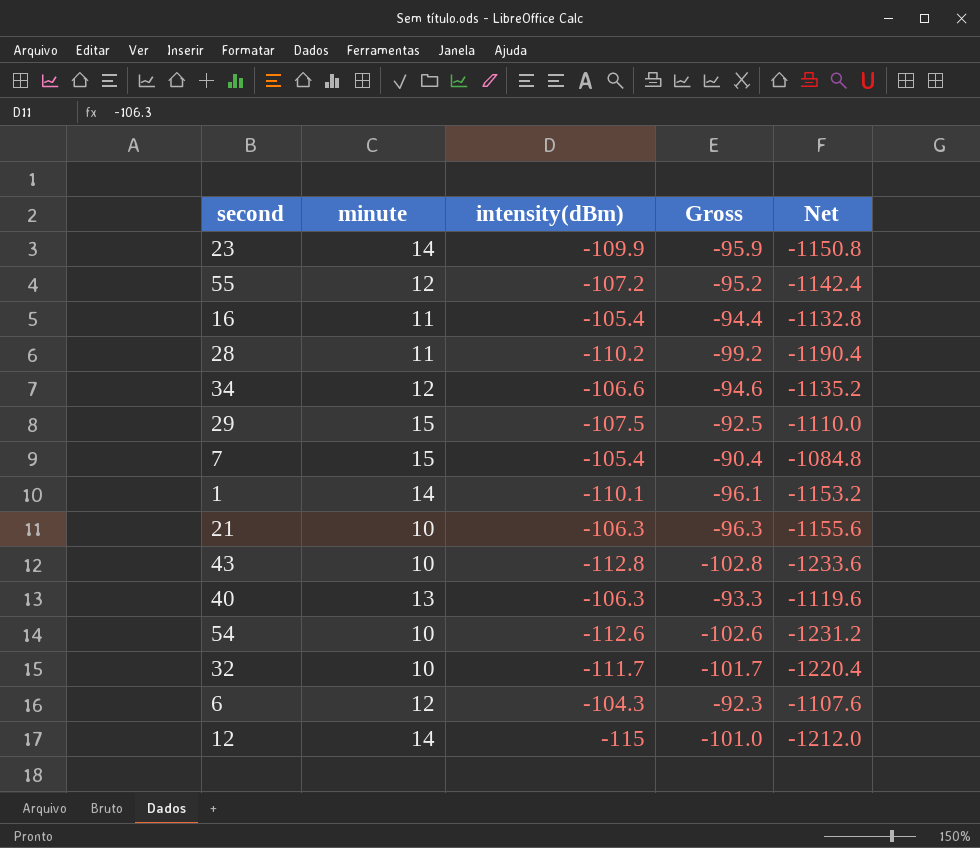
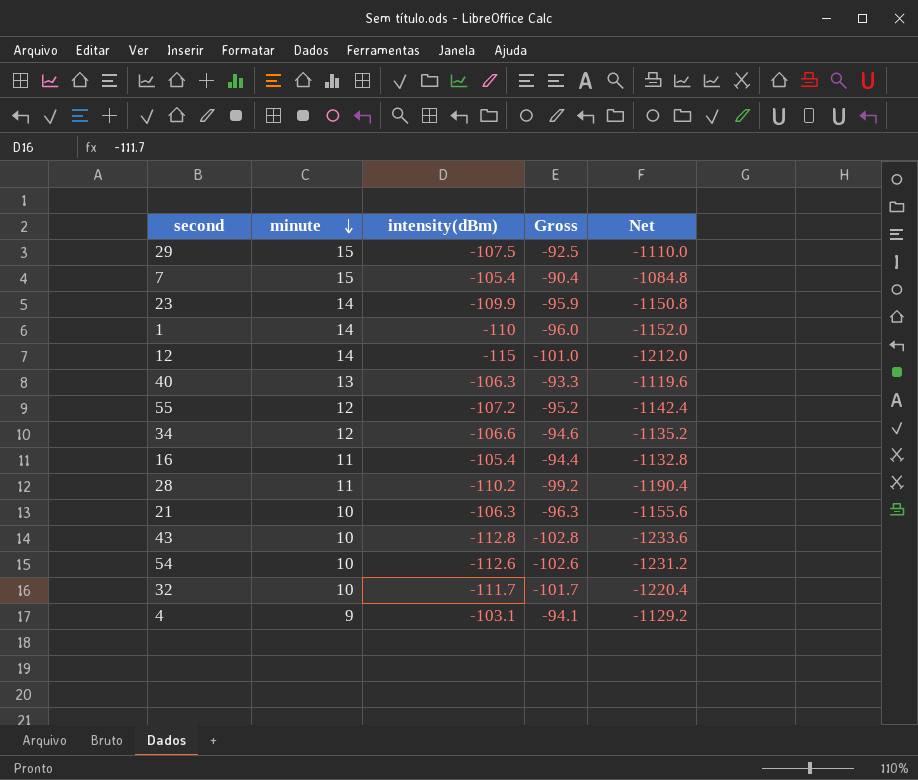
row order: none -> minute descending
row 6: 12 | -104.3 | -92.3 | -1107.6 -> none
1 | intensity(dBm): -110.1 -> -110
1 | Gross: -96.1 -> -96.0
1 | Net: -1153.2 -> -1152.0
row 4: none -> 9 | -103.1 | -94.1 | -1129.2

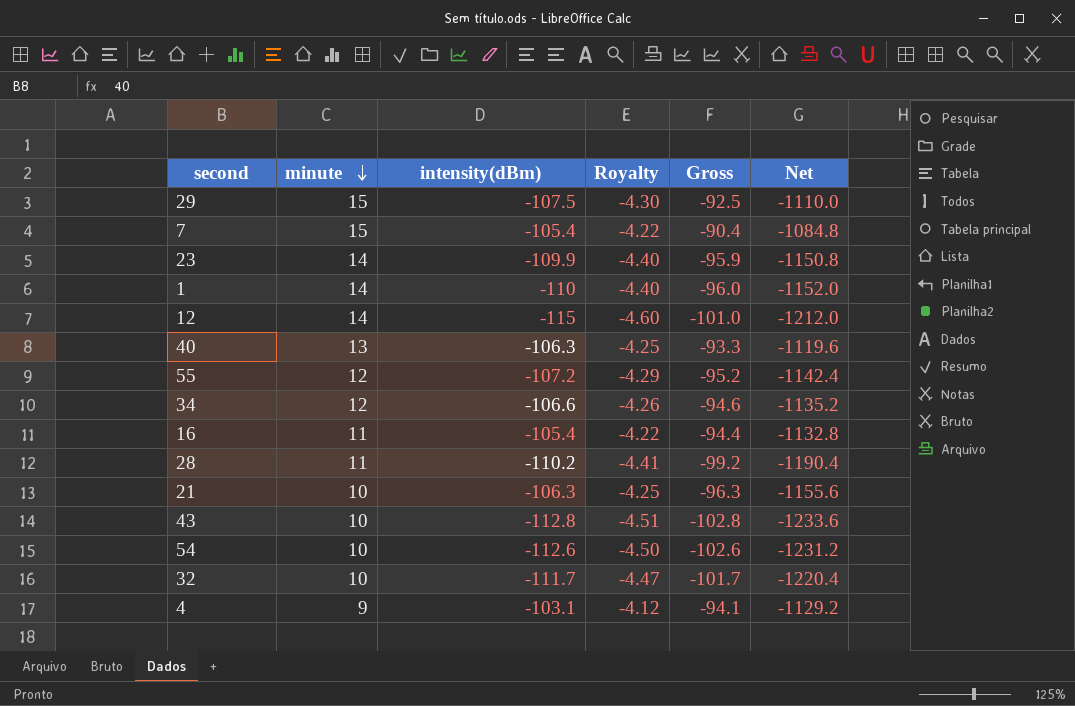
column Royalty | formula: none -> [intensity(dBm)] * 0.04

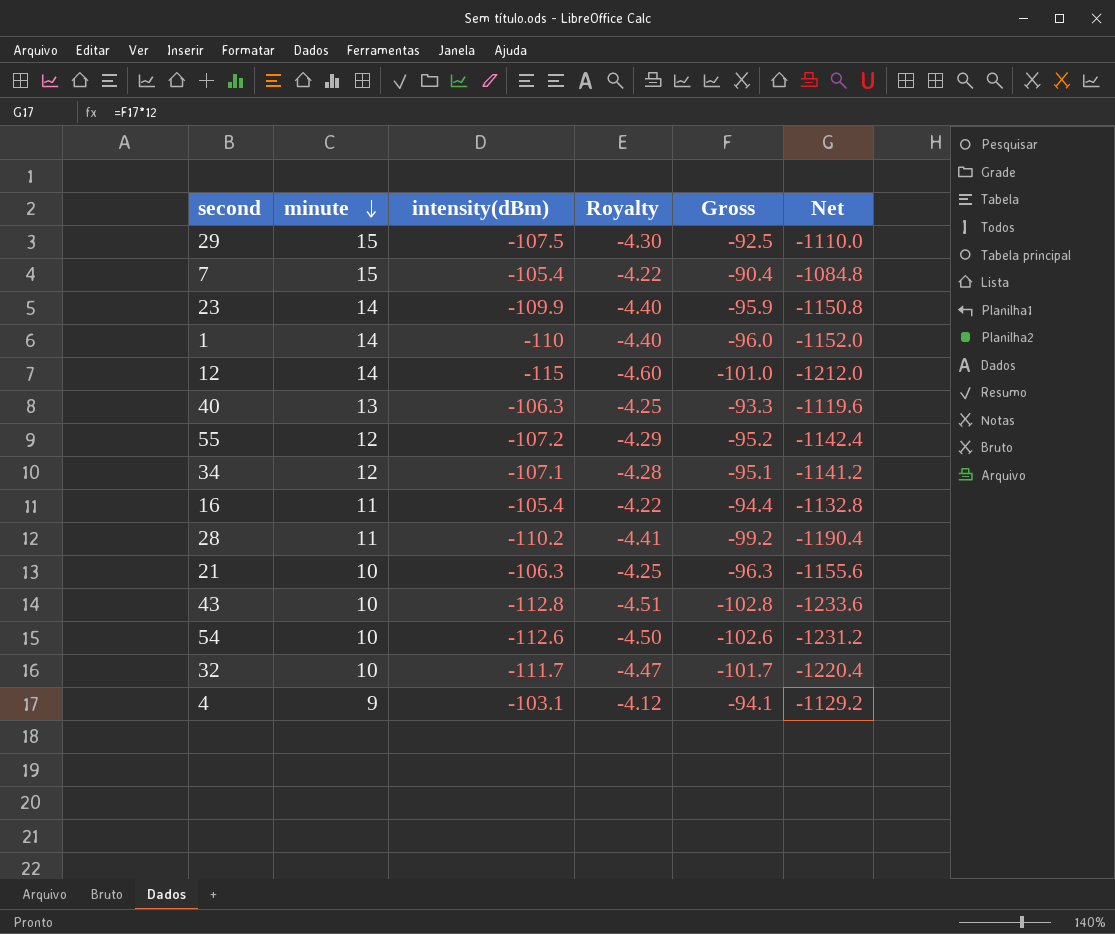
34 | intensity(dBm): -106.6 -> -107.1
34 | Royalty: -4.26 -> -4.28
34 | Gross: -94.6 -> -95.1
34 | Net: -1135.2 -> -1141.2

